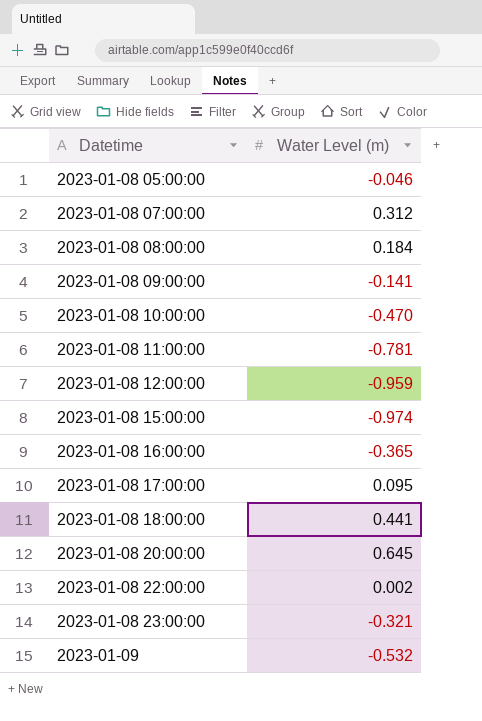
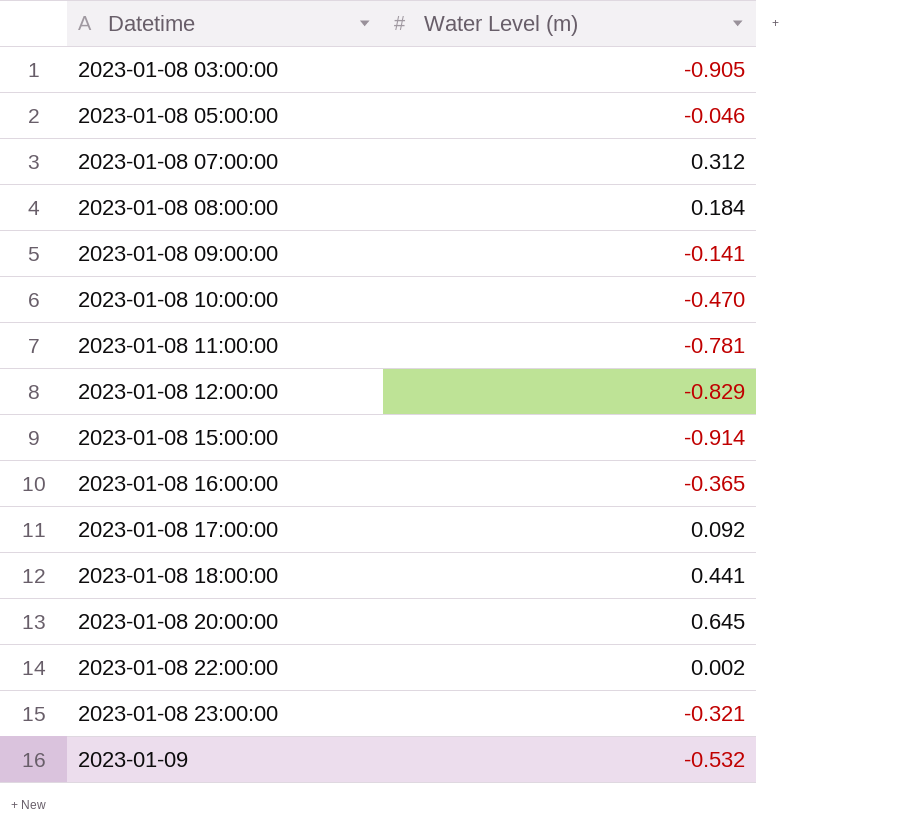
row 2023-01-08 03:00:00: none -> -0.905
2023-01-08 12:00:00 | Water Level (m): -0.959 -> -0.829
2023-01-08 15:00:00 | Water Level (m): -0.974 -> -0.914
2023-01-08 17:00:00 | Water Level (m): 0.095 -> 0.092

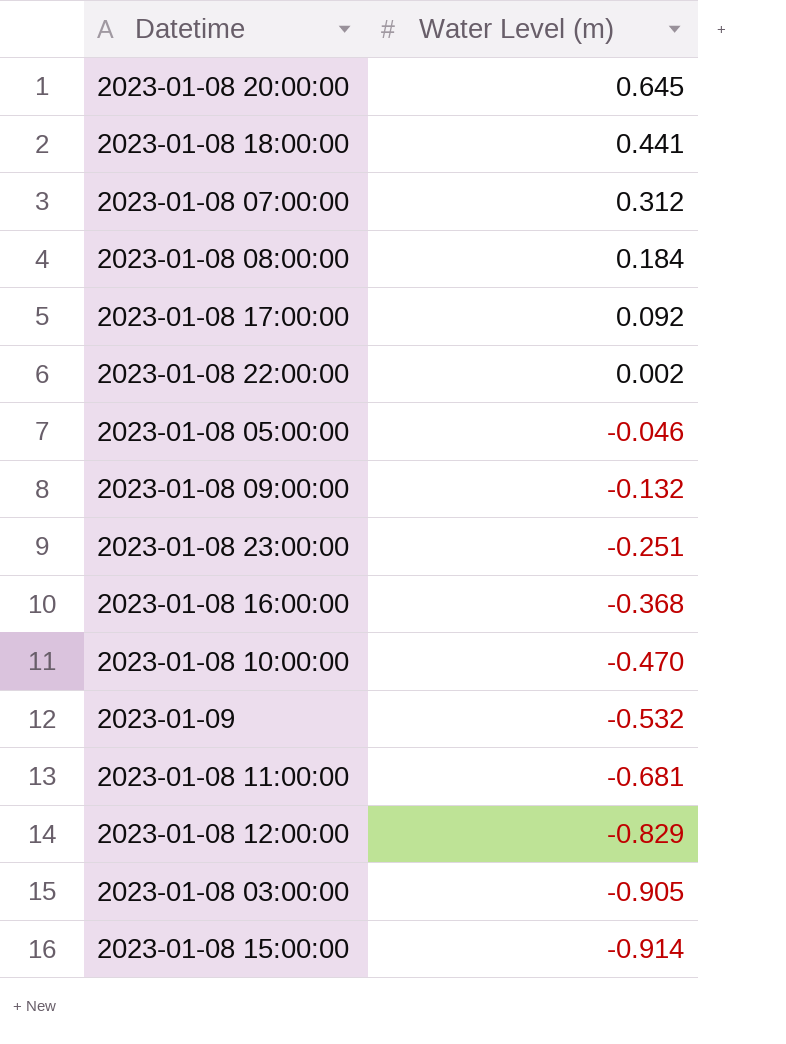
row order: Datetime ascending -> Water Level (m) descending
2023-01-08 09:00:00 | Water Level (m): -0.141 -> -0.132
2023-01-08 23:00:00 | Water Level (m): -0.321 -> -0.251
2023-01-08 16:00:00 | Water Level (m): -0.365 -> -0.368
2023-01-08 11:00:00 | Water Level (m): -0.781 -> -0.681

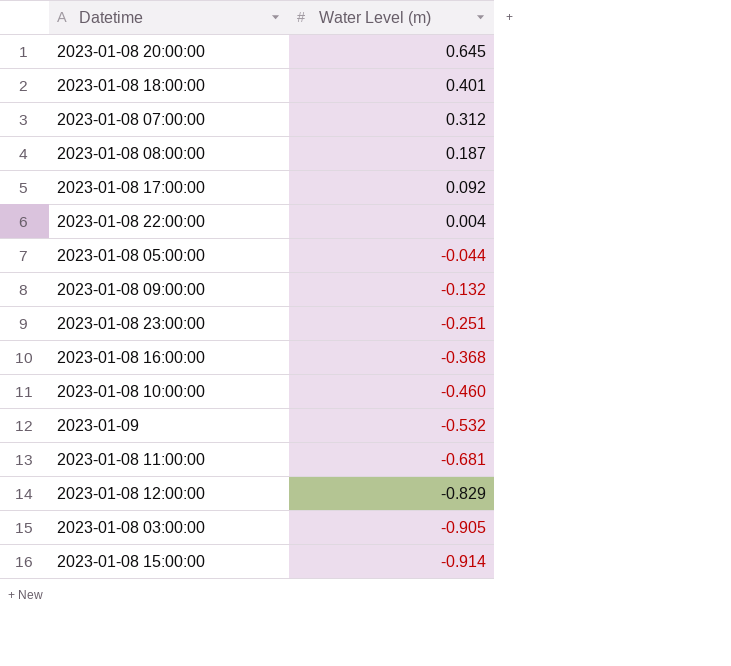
2023-01-08 18:00:00 | Water Level (m): 0.441 -> 0.401
2023-01-08 08:00:00 | Water Level (m): 0.184 -> 0.187
2023-01-08 22:00:00 | Water Level (m): 0.002 -> 0.004
2023-01-08 05:00:00 | Water Level (m): -0.046 -> -0.044
2023-01-08 10:00:00 | Water Level (m): -0.470 -> -0.460

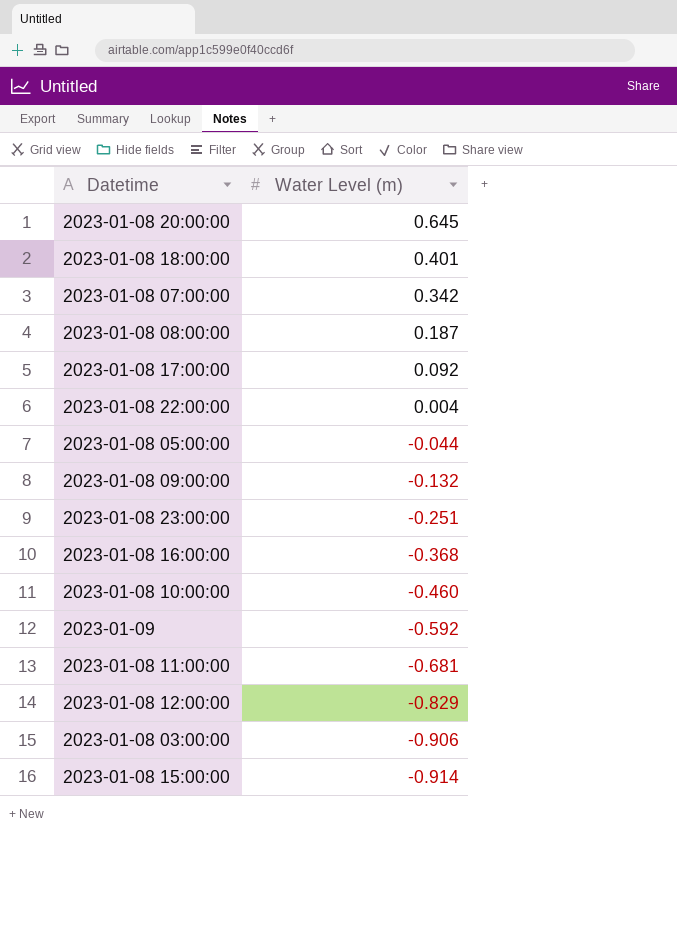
2023-01-08 07:00:00 | Water Level (m): 0.312 -> 0.342
2023-01-09 | Water Level (m): -0.532 -> -0.592
2023-01-08 03:00:00 | Water Level (m): -0.905 -> -0.906

